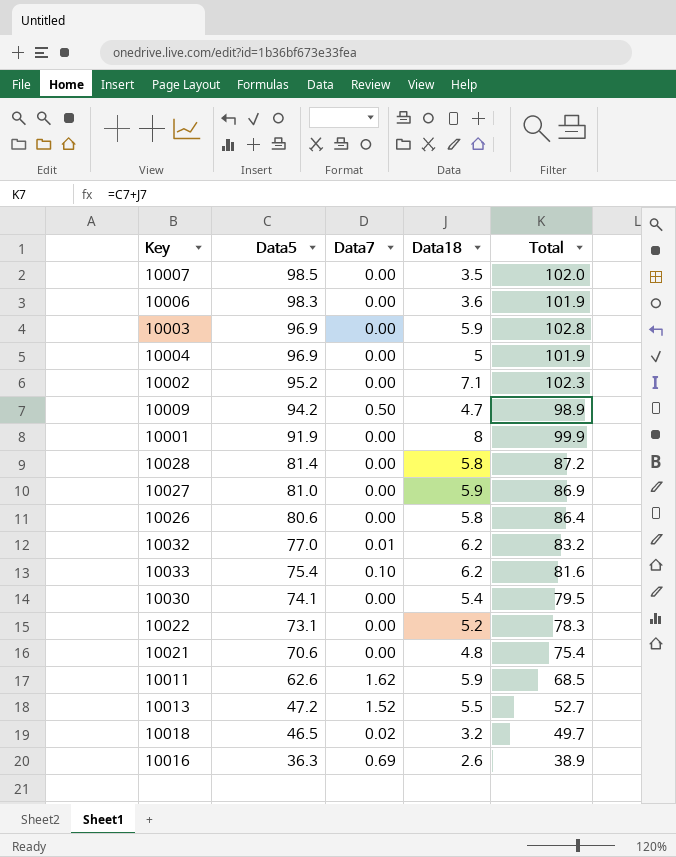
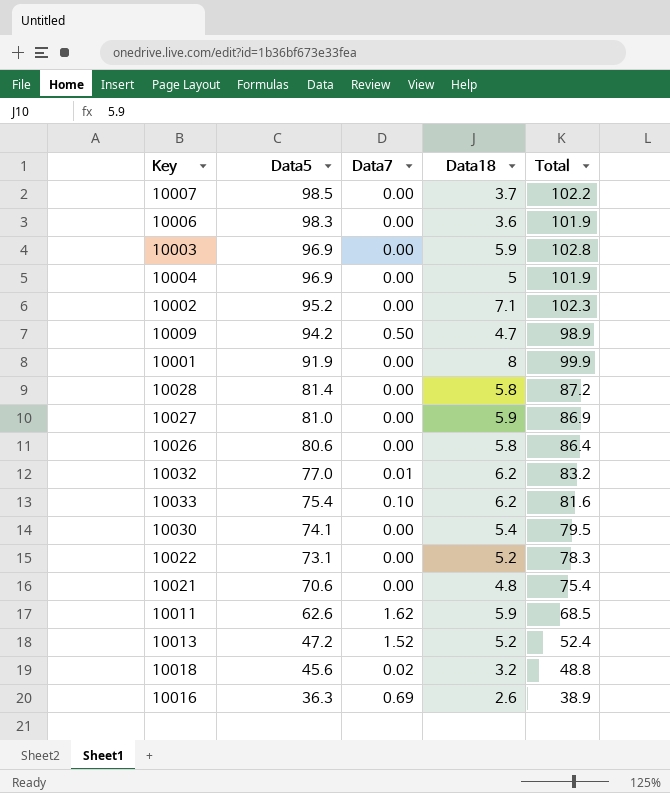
10007 | Data18: 3.5 -> 3.7
10007 | Total: 102.0 -> 102.2
10013 | Data18: 5.5 -> 5.2
10013 | Total: 52.7 -> 52.4
10018 | Data5: 46.5 -> 45.6
10018 | Total: 49.7 -> 48.8

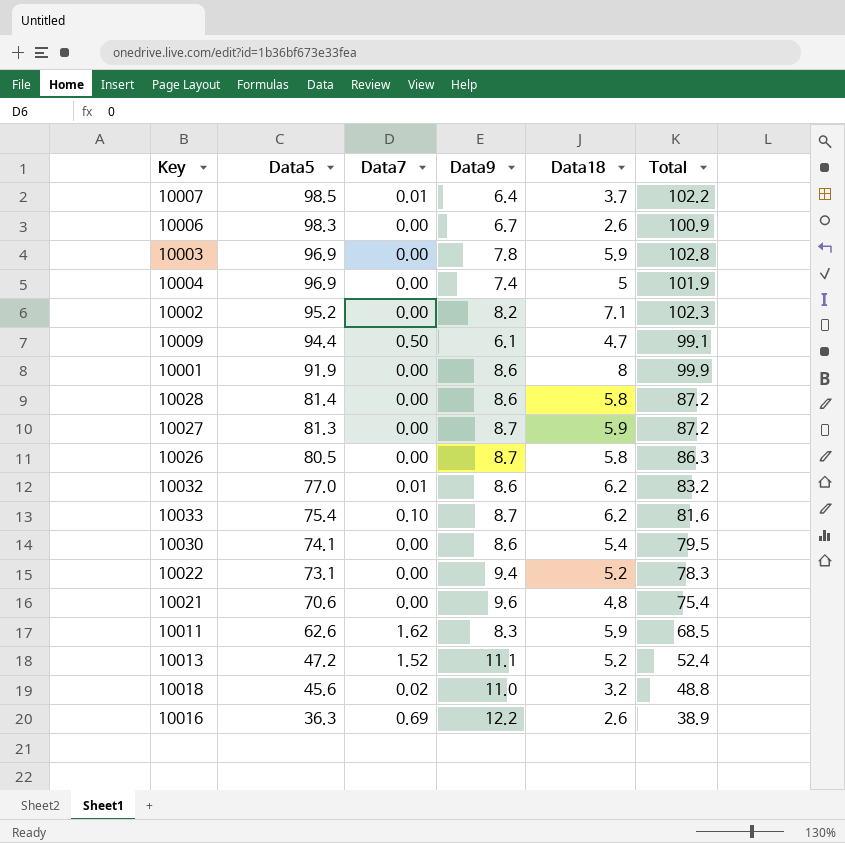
column Data9 | position: none -> 4
10007 | Data7: 0.00 -> 0.01
10006 | Data18: 3.6 -> 2.6
10006 | Total: 101.9 -> 100.9
10009 | Data5: 94.2 -> 94.4
10009 | Total: 98.9 -> 99.1
10027 | Data5: 81.0 -> 81.3
10027 | Total: 86.9 -> 87.2
10026 | Data5: 80.6 -> 80.5
10026 | Total: 86.4 -> 86.3

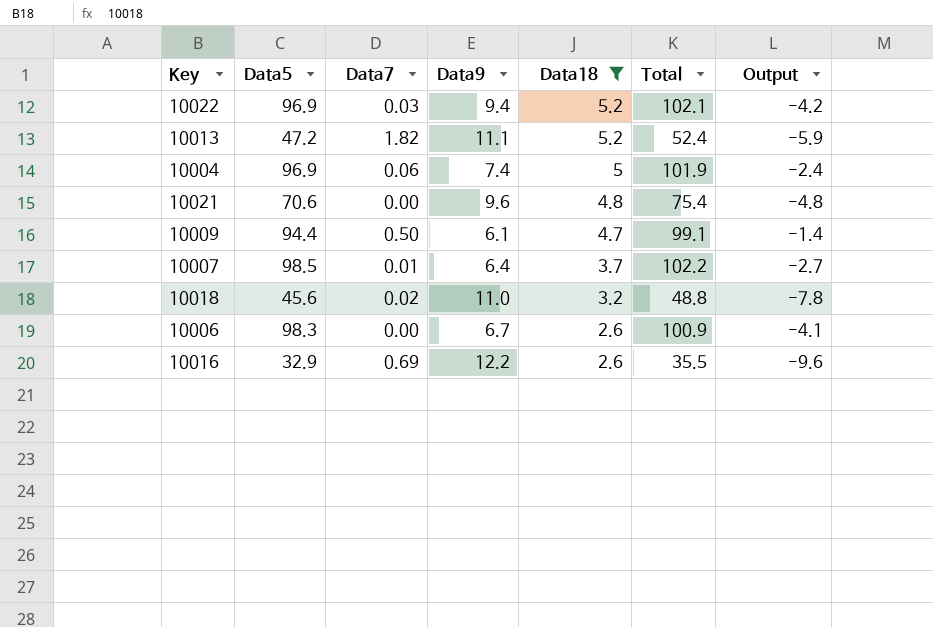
filter: none -> Data18 <= 5.2
row order: Data5 descending -> Data18 descending
column Output | formula: none -> [Data18] - [Data9]
10022 | Data5: 73.1 -> 96.9
10022 | Data7: 0.00 -> 0.03
10022 | Total: 78.3 -> 102.1
10013 | Data7: 1.52 -> 1.82
10004 | Data7: 0.00 -> 0.06
10016 | Data5: 36.3 -> 32.9
10016 | Total: 38.9 -> 35.5

